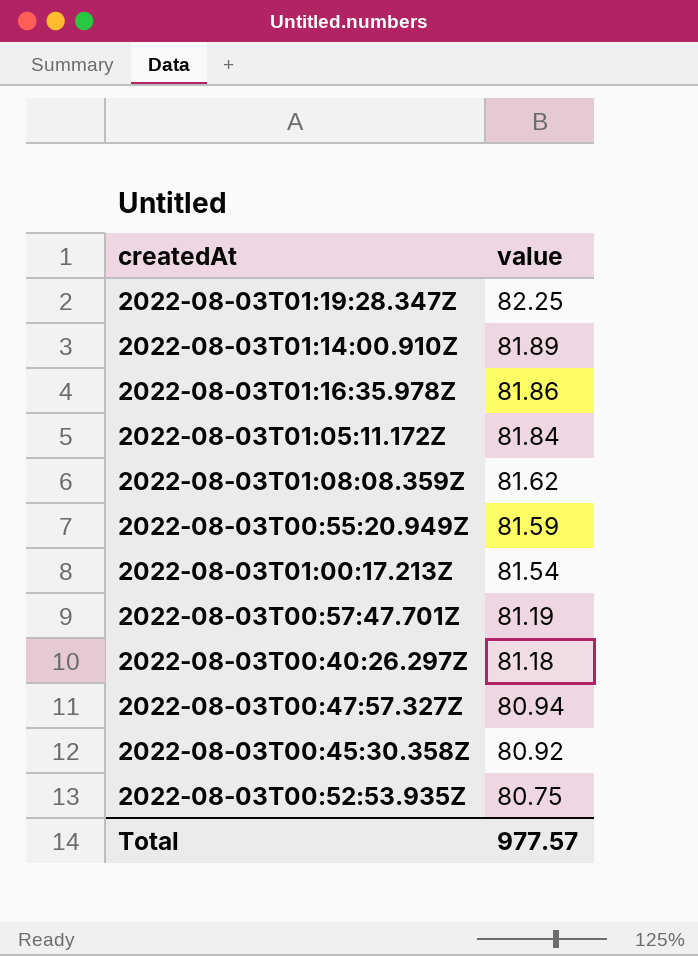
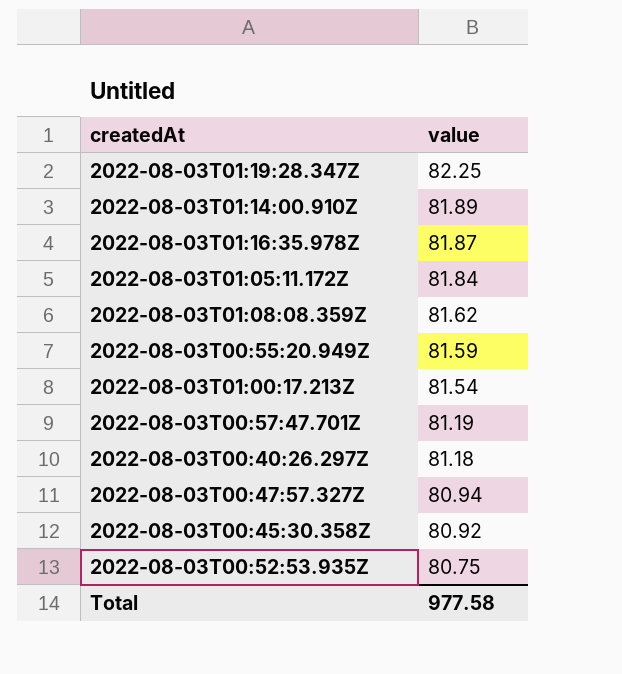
2022-08-03T01:16:35.978Z | value: 81.86 -> 81.87
Total | value: 977.57 -> 977.58

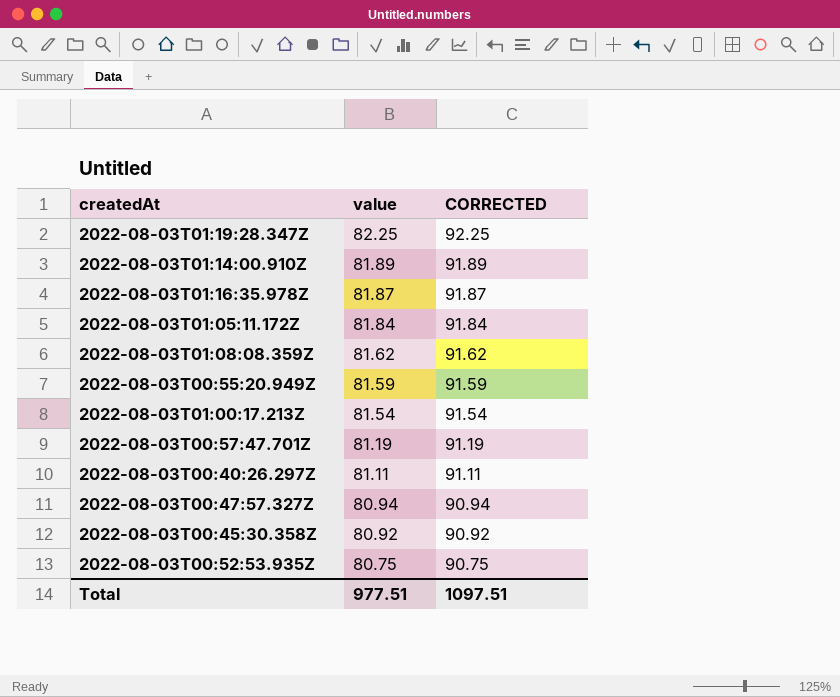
column CORRECTED | formula: none -> [value] + 10
2022-08-03T00:40:26.297Z | value: 81.18 -> 81.11
Total | value: 977.58 -> 977.51

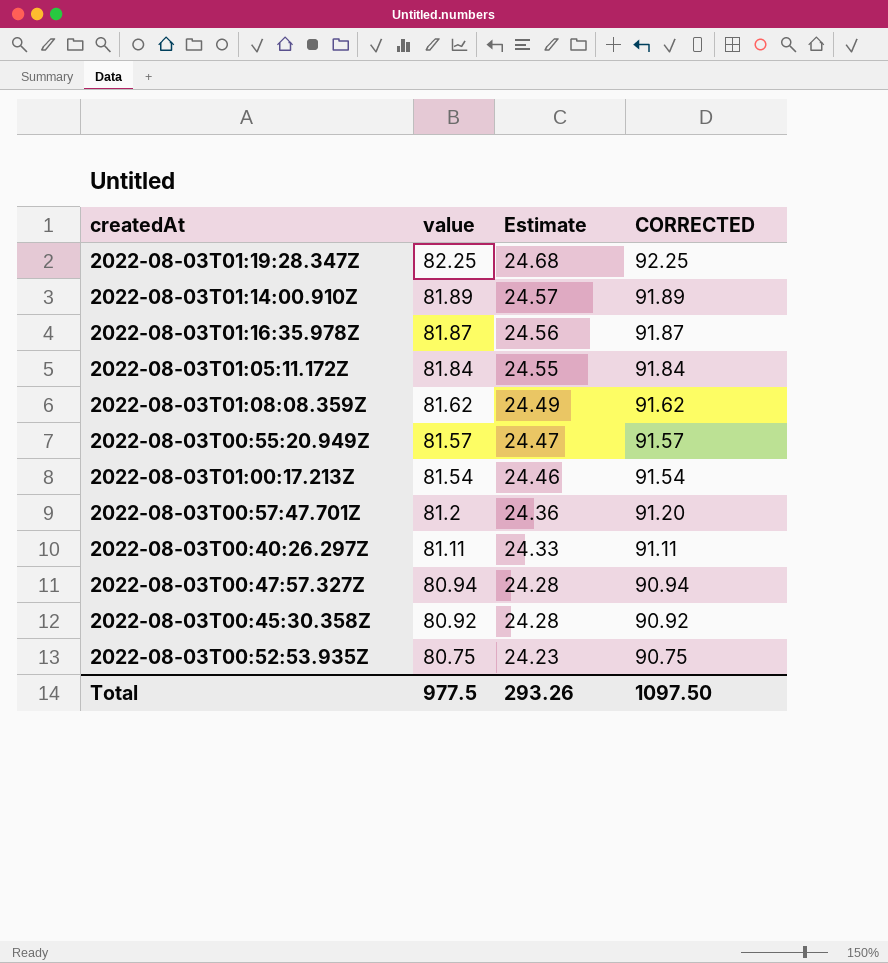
column Estimate | formula: none -> [value] * 0.3
2022-08-03T00:55:20.949Z | value: 81.59 -> 81.57
2022-08-03T00:55:20.949Z | CORRECTED: 91.59 -> 91.57
2022-08-03T00:57:47.701Z | value: 81.19 -> 81.2
2022-08-03T00:57:47.701Z | CORRECTED: 91.19 -> 91.20
Total | value: 977.51 -> 977.5
Total | CORRECTED: 1097.51 -> 1097.50

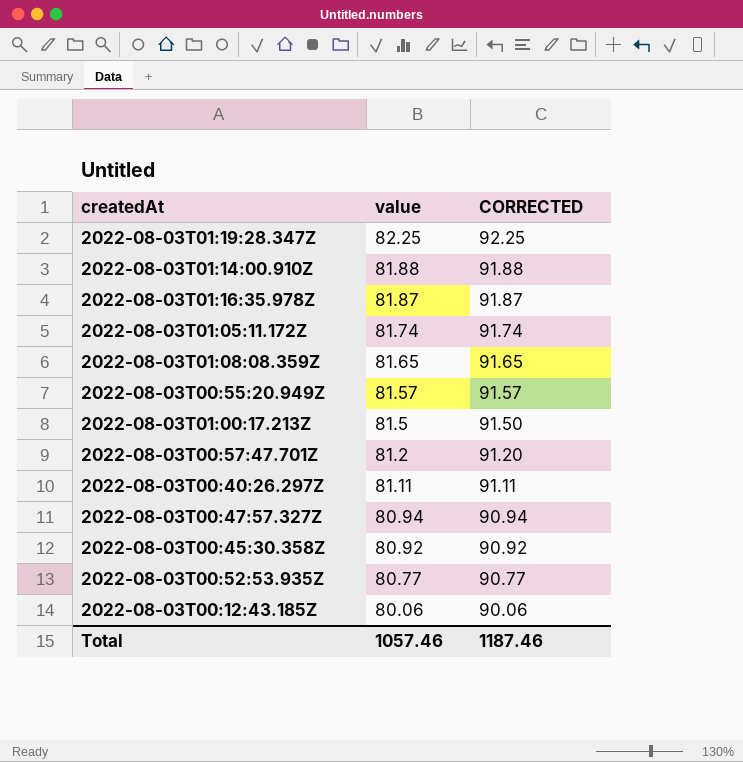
column Estimate | formula: [value] * 0.3 -> none
2022-08-03T01:14:00.910Z | value: 81.89 -> 81.88
2022-08-03T01:14:00.910Z | CORRECTED: 91.89 -> 91.88
2022-08-03T01:05:11.172Z | value: 81.84 -> 81.74
2022-08-03T01:05:11.172Z | CORRECTED: 91.84 -> 91.74
2022-08-03T01:08:08.359Z | value: 81.62 -> 81.65
2022-08-03T01:08:08.359Z | CORRECTED: 91.62 -> 91.65
2022-08-03T01:00:17.213Z | value: 81.54 -> 81.5
2022-08-03T01:00:17.213Z | CORRECTED: 91.54 -> 91.50
2022-08-03T00:52:53.935Z | value: 80.75 -> 80.77
2022-08-03T00:52:53.935Z | CORRECTED: 90.75 -> 90.77
row 2022-08-03T00:12:43.185Z: none -> 80.06 | 90.06
Total | value: 977.5 -> 1057.46
Total | CORRECTED: 1097.50 -> 1187.46

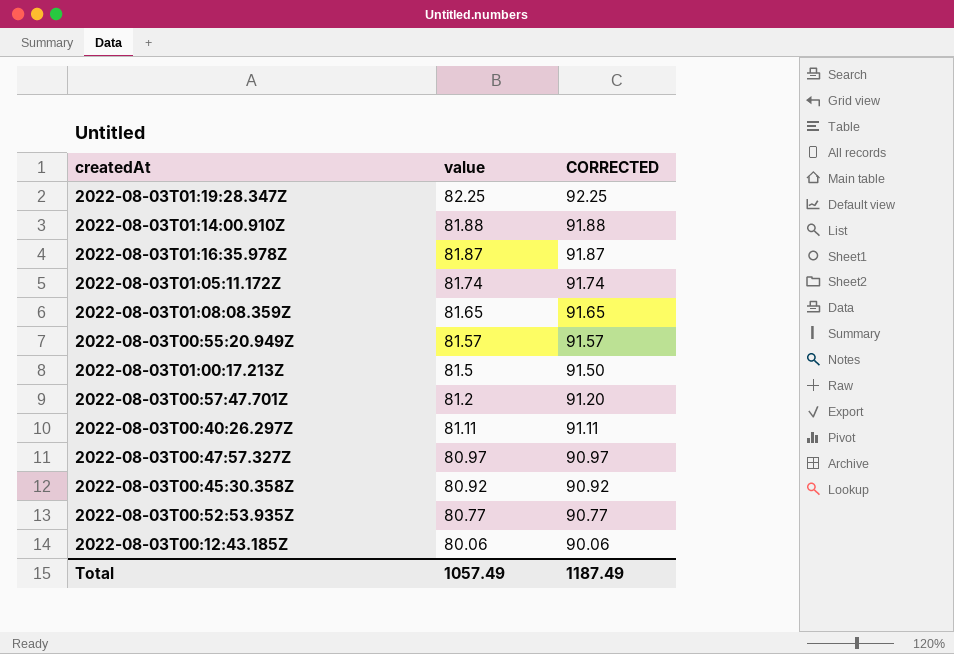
2022-08-03T00:47:57.327Z | value: 80.94 -> 80.97
2022-08-03T00:47:57.327Z | CORRECTED: 90.94 -> 90.97
Total | value: 1057.46 -> 1057.49
Total | CORRECTED: 1187.46 -> 1187.49

